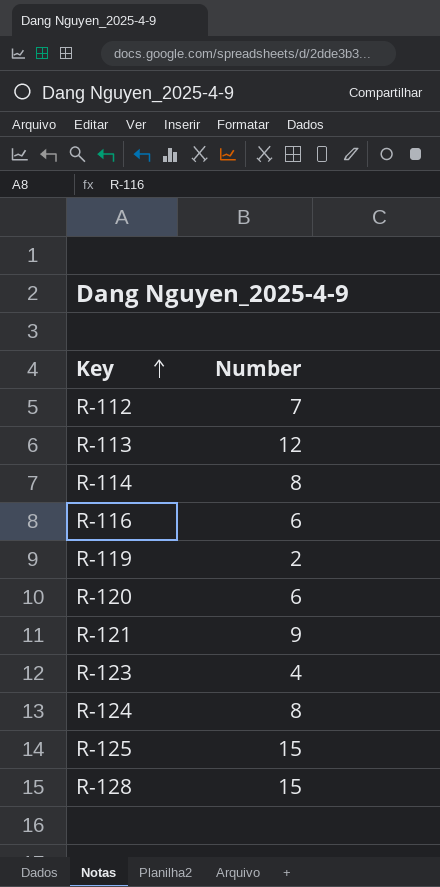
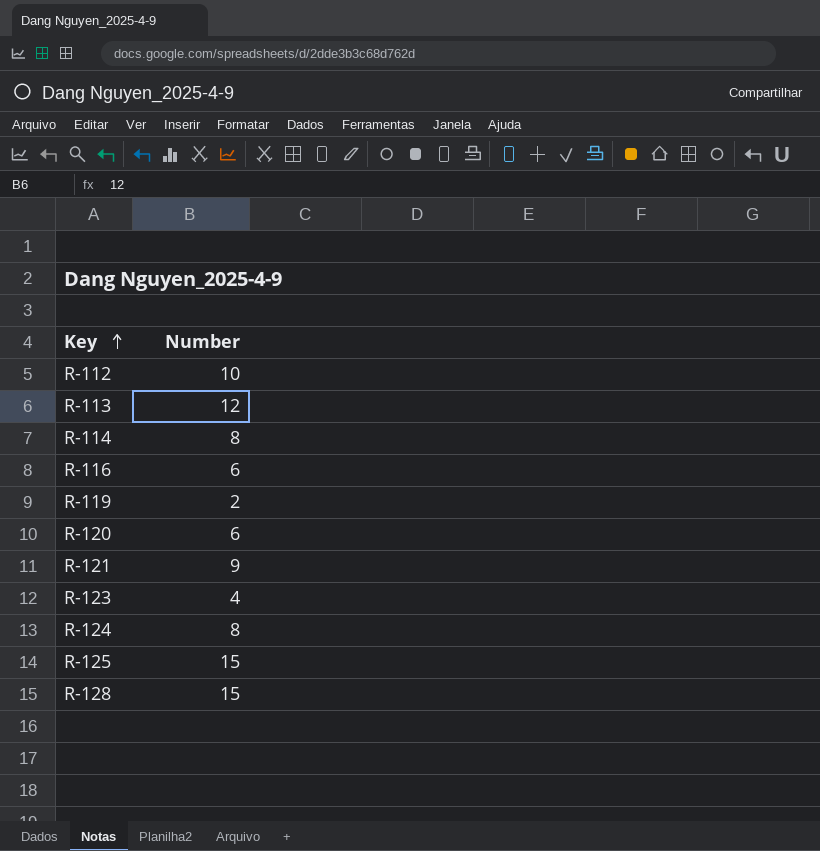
R-112 | Number: 7 -> 10

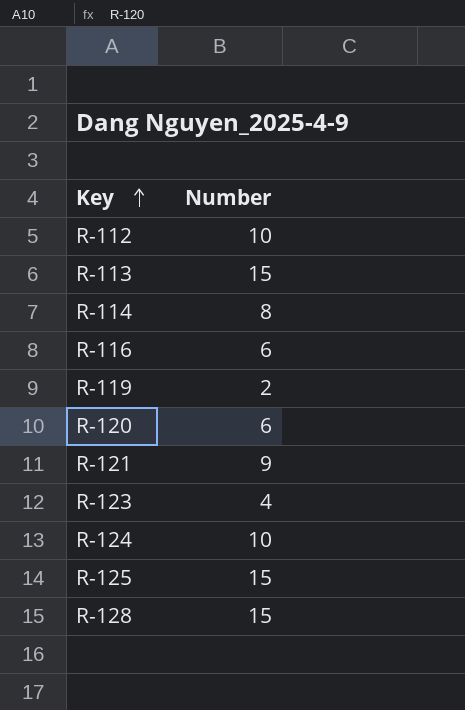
R-113 | Number: 12 -> 15
R-124 | Number: 8 -> 10

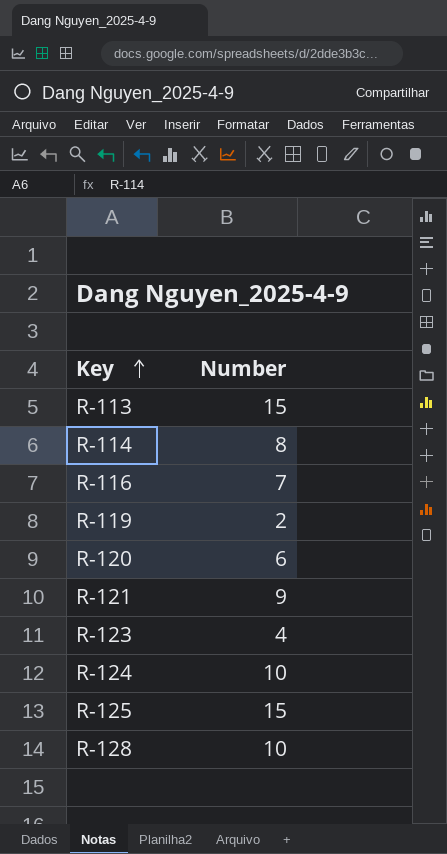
row R-112: 10 -> none
R-116 | Number: 6 -> 7
R-128 | Number: 15 -> 10

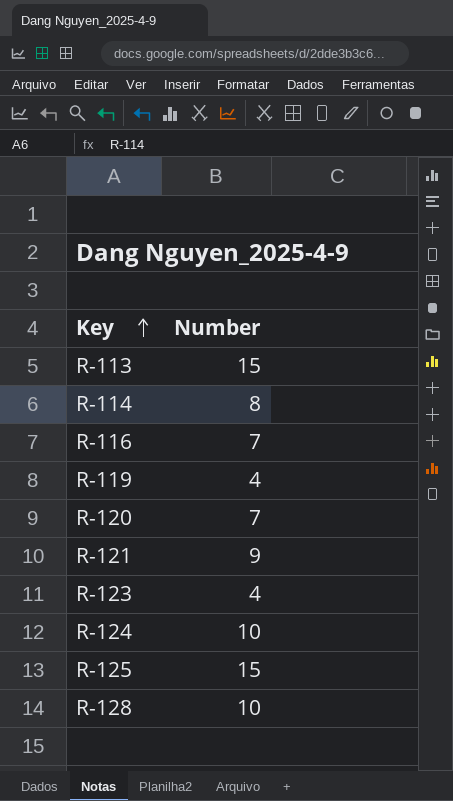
R-119 | Number: 2 -> 4
R-120 | Number: 6 -> 7

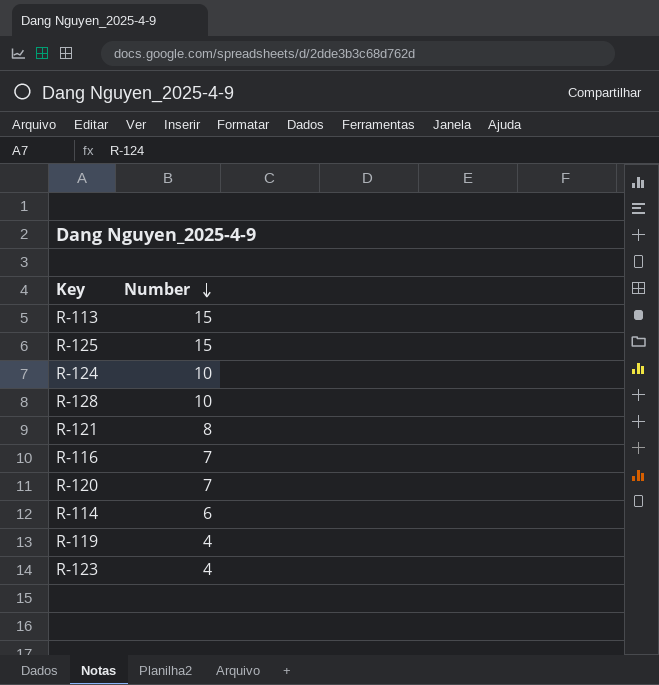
row order: Key ascending -> Number descending
R-121 | Number: 9 -> 8
R-114 | Number: 8 -> 6

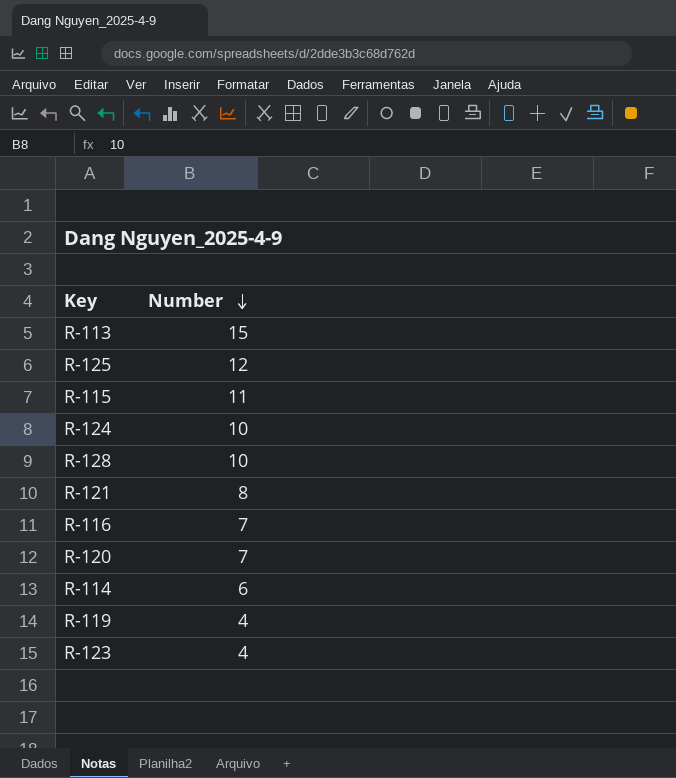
R-125 | Number: 15 -> 12
row R-115: none -> 11

